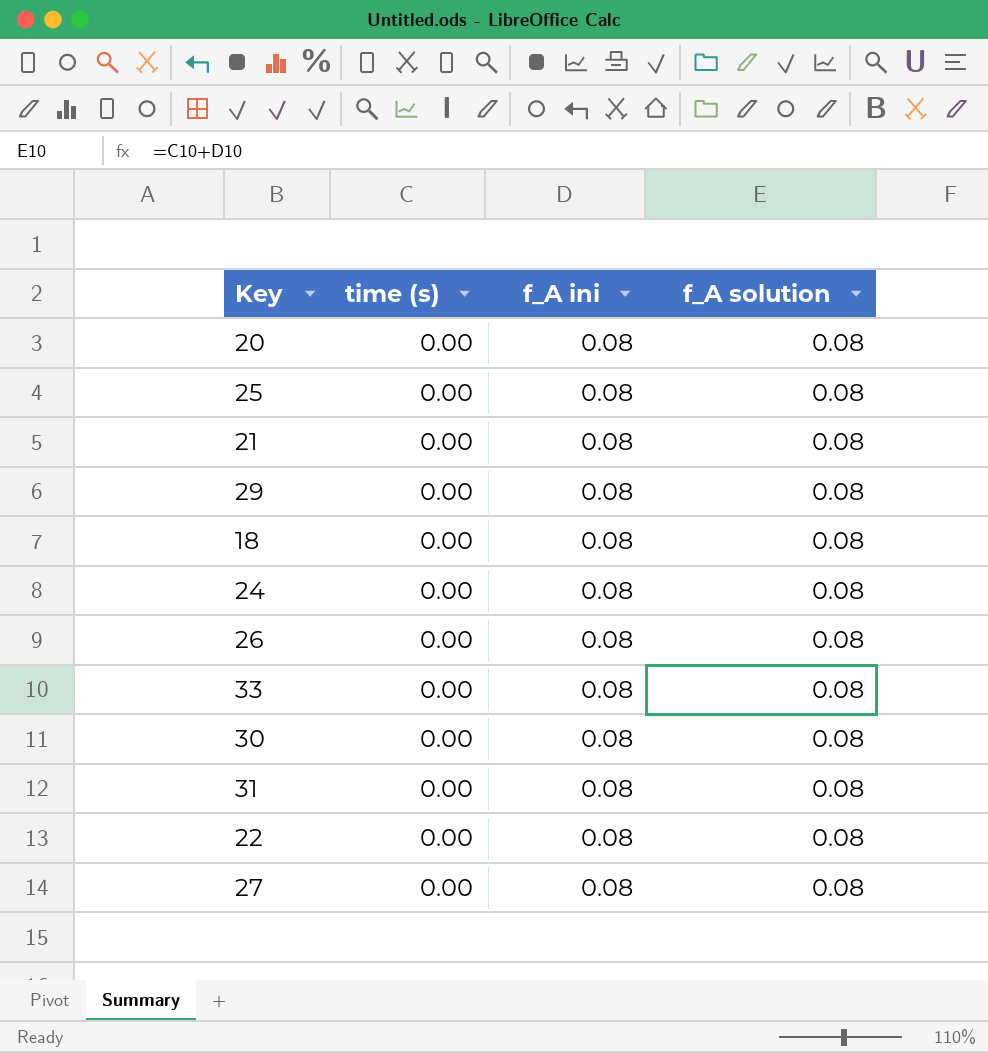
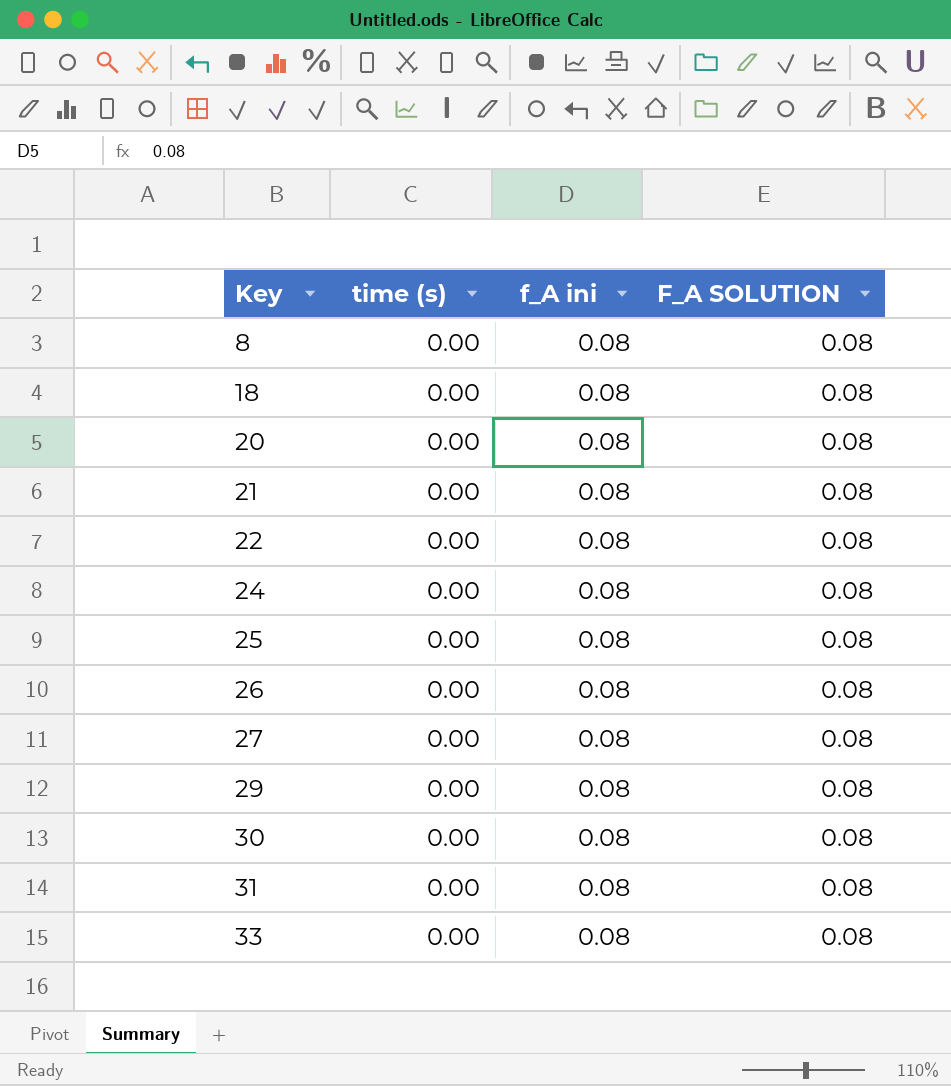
row order: none -> Key ascending
column name: f_A solution -> F_A SOLUTION
row 8: none -> 0.00 | 0.08 | 0.08

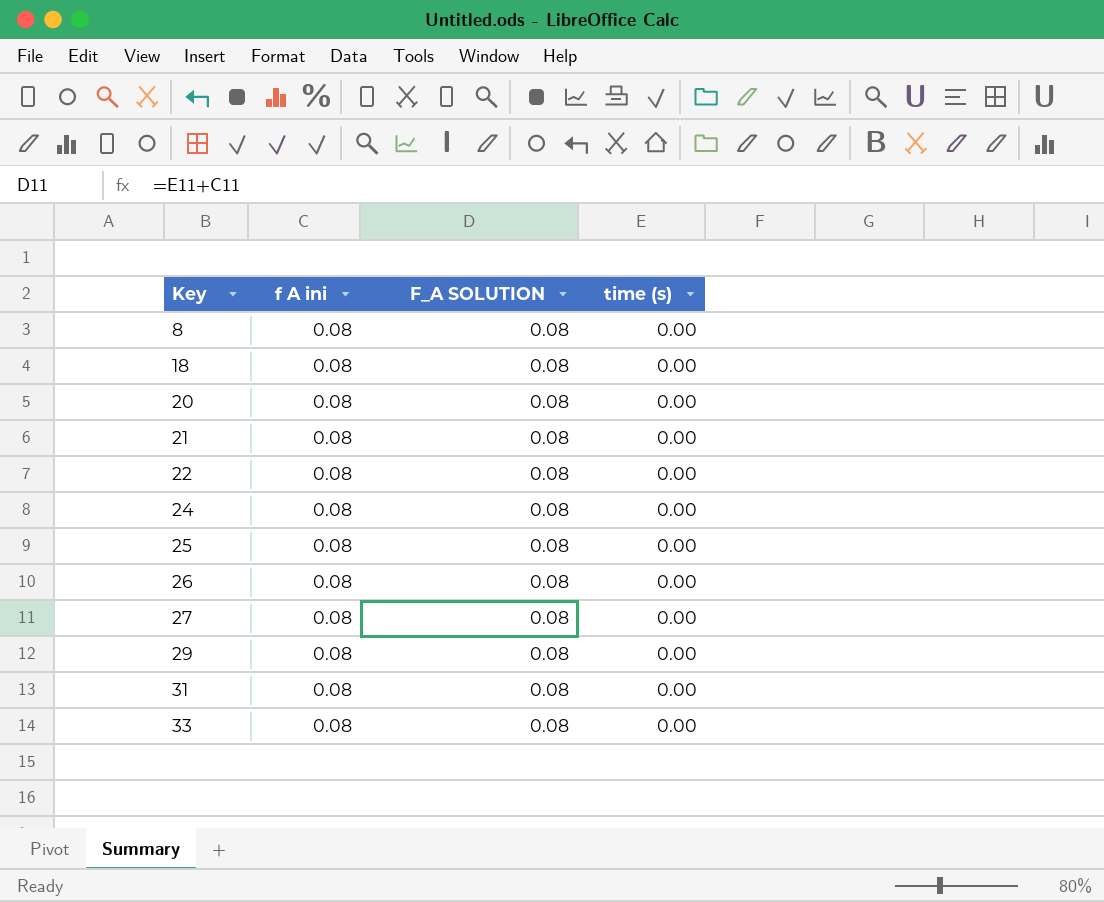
column name: f_A ini -> f A ini
column time (s) | position: 2 -> 4
row 30: 0.00 | 0.08 | 0.08 -> none

